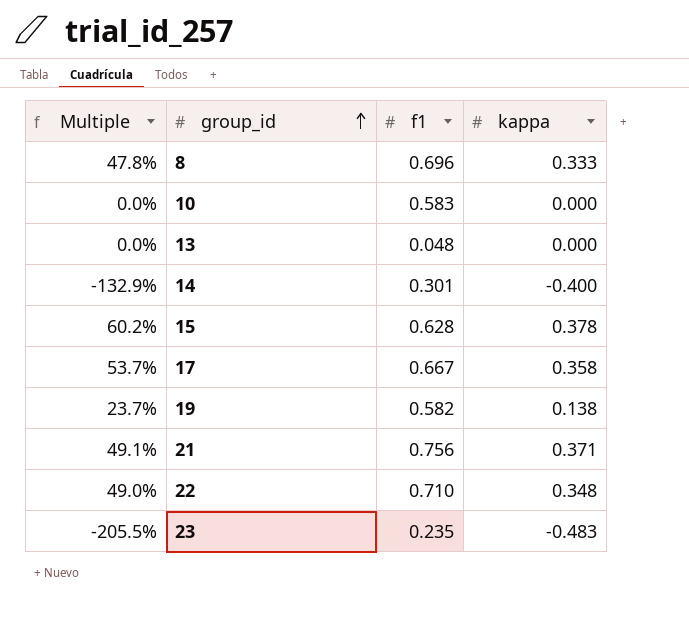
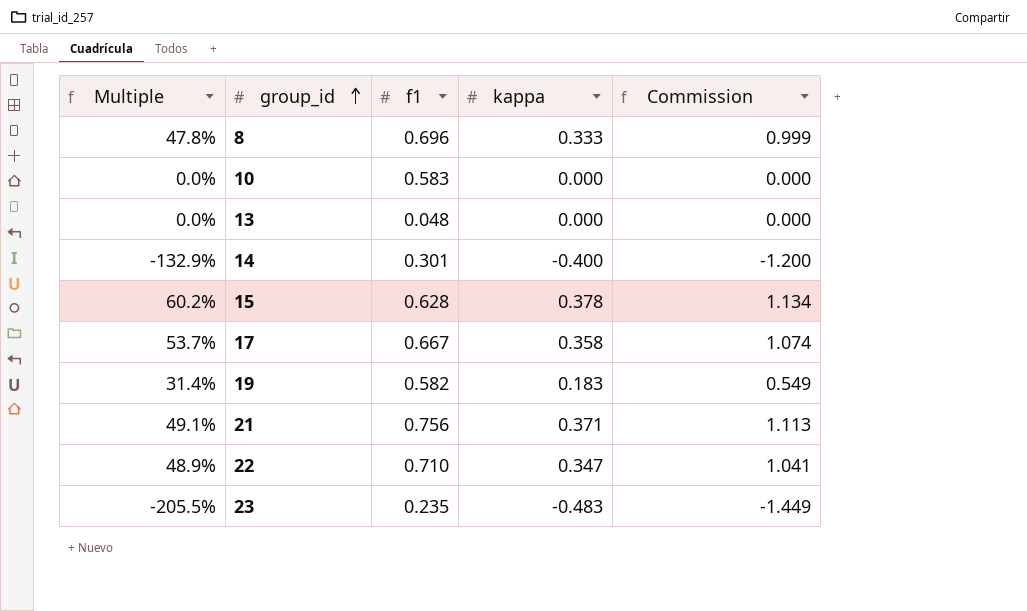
column Commission | formula: none -> [kappa] * 3
19 | Multiple: 23.7% -> 31.4%
19 | kappa: 0.138 -> 0.183
22 | Multiple: 49.0% -> 48.9%
22 | kappa: 0.348 -> 0.347

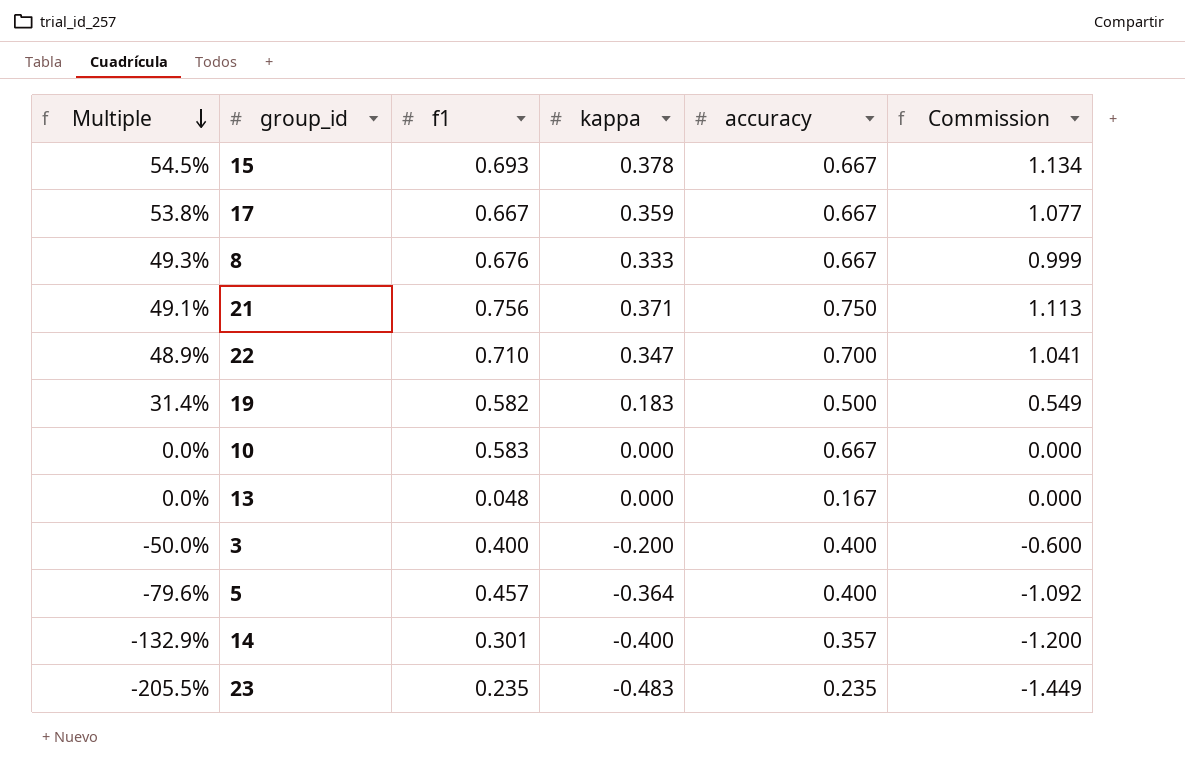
row order: group_id ascending -> Multiple descending
column accuracy | position: none -> 5
15 | Multiple: 60.2% -> 54.5%
15 | f1: 0.628 -> 0.693
17 | Multiple: 53.7% -> 53.8%
17 | kappa: 0.358 -> 0.359
17 | Commission: 1.074 -> 1.077
8 | Multiple: 47.8% -> 49.3%
8 | f1: 0.696 -> 0.676
row 3: none -> -50.0% | 0.400 | -0.200 | 0.400 | -0.600
row 5: none -> -79.6% | 0.457 | -0.364 | 0.400 | -1.092

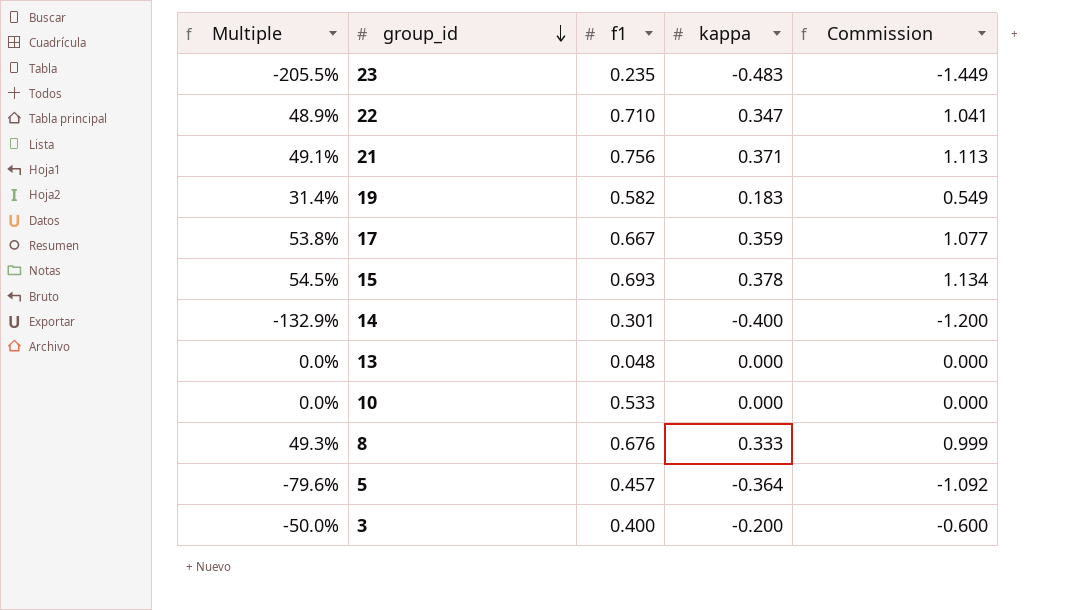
row order: Multiple descending -> group_id descending
column accuracy | position: 5 -> none
10 | f1: 0.583 -> 0.533

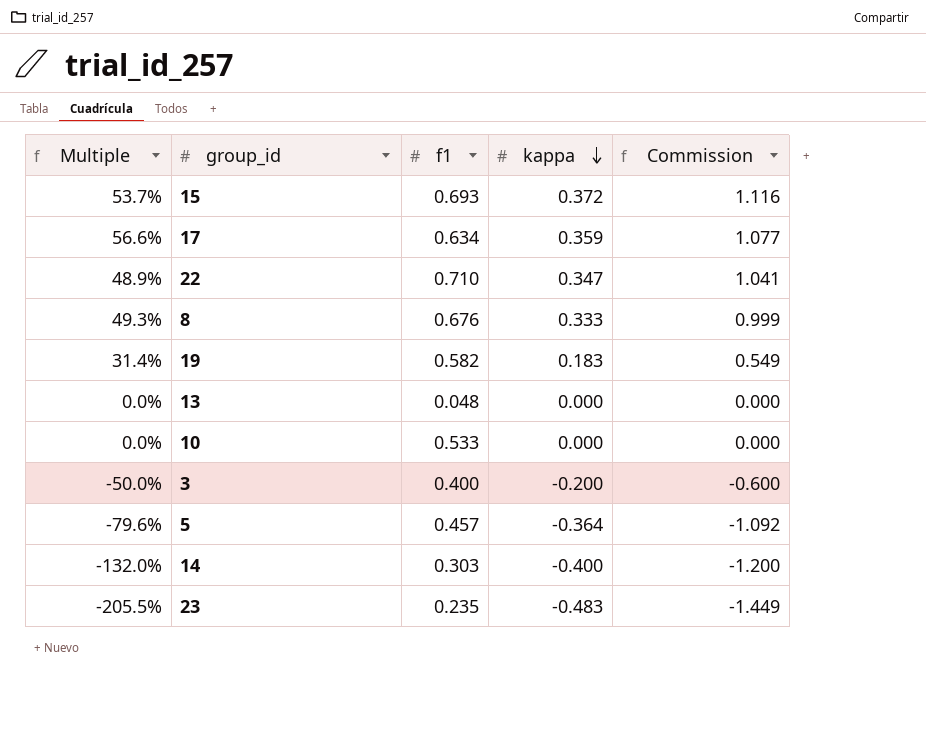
row order: group_id descending -> kappa descending
row 21: 49.1% | 0.756 | 0.371 | 1.113 -> none
15 | Multiple: 54.5% -> 53.7%
15 | kappa: 0.378 -> 0.372
15 | Commission: 1.134 -> 1.116
17 | Multiple: 53.8% -> 56.6%
17 | f1: 0.667 -> 0.634
14 | Multiple: -132.9% -> -132.0%
14 | f1: 0.301 -> 0.303

